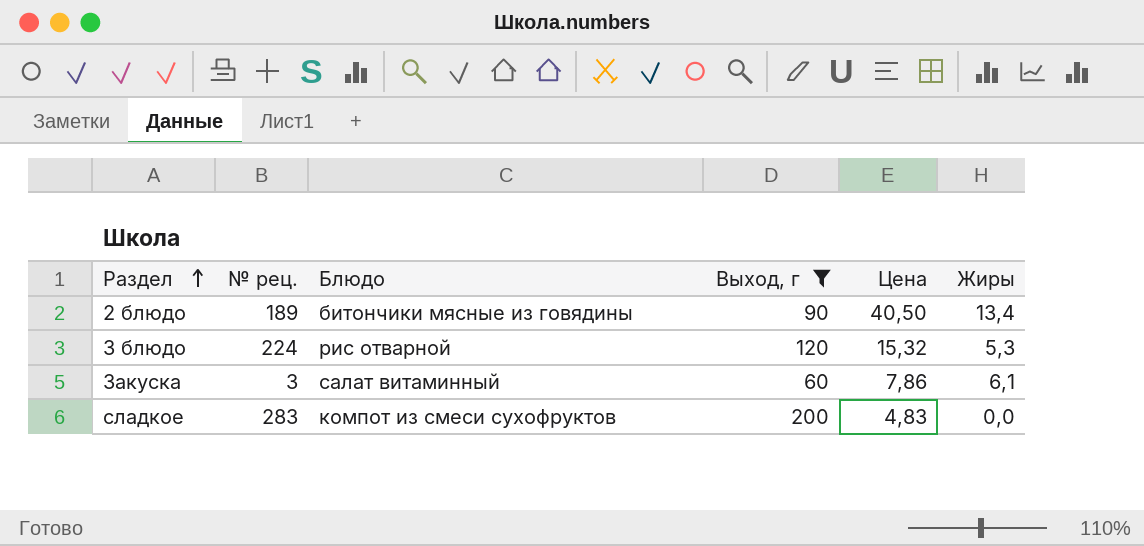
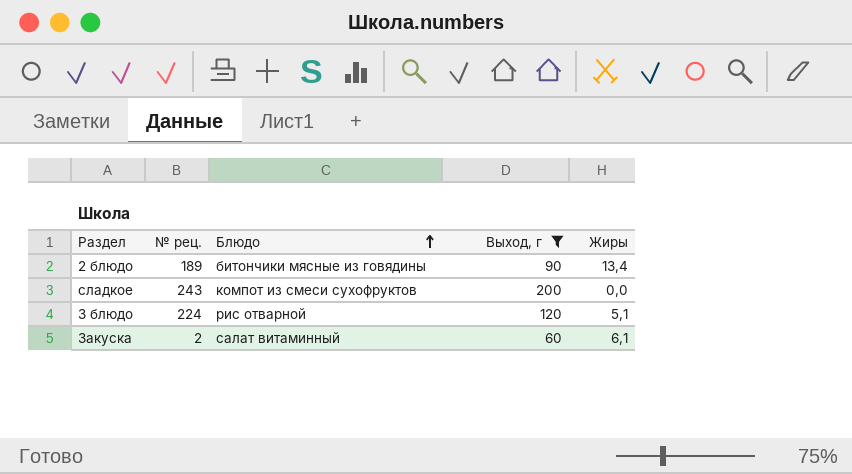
row order: Раздел ascending -> Блюдо ascending
column Цена | position: 5 -> none
сладкое | № рец.: 283 -> 243
3 блюдо | Жиры: 5,3 -> 5,1
Закуска | № рец.: 3 -> 2

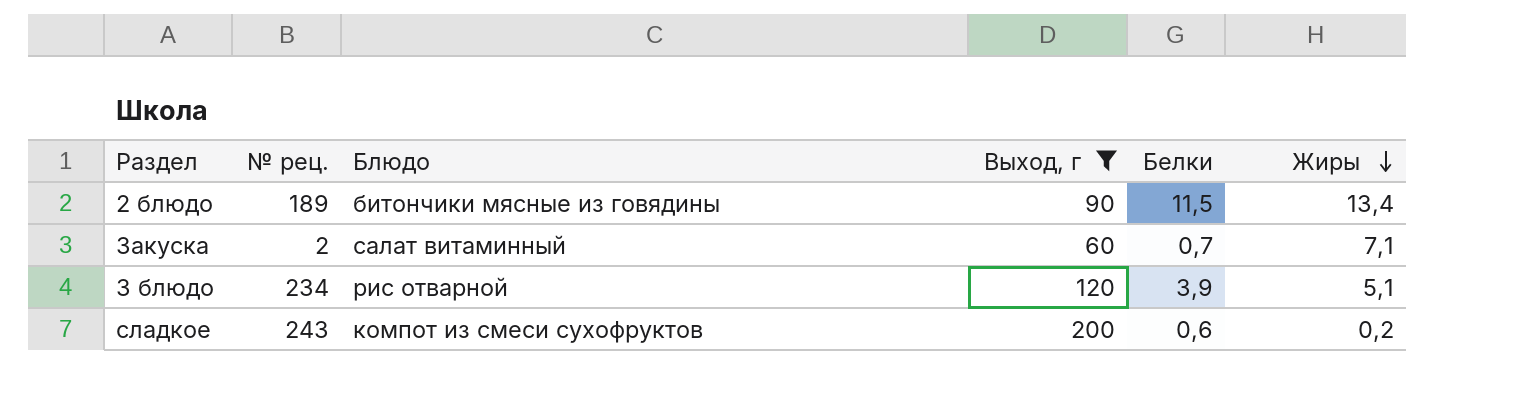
row order: Блюдо ascending -> Жиры descending
column Белки | position: none -> 5
Закуска | Жиры: 6,1 -> 7,1
3 блюдо | № рец.: 224 -> 234
сладкое | Жиры: 0,0 -> 0,2

